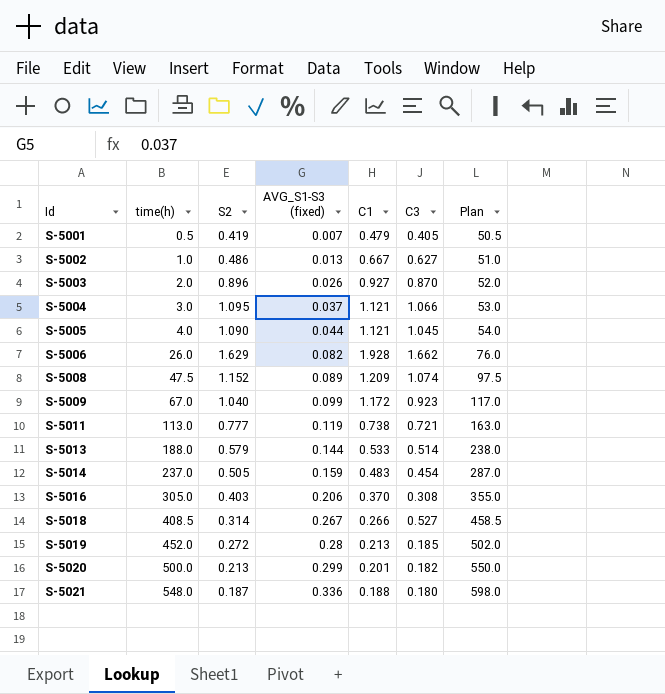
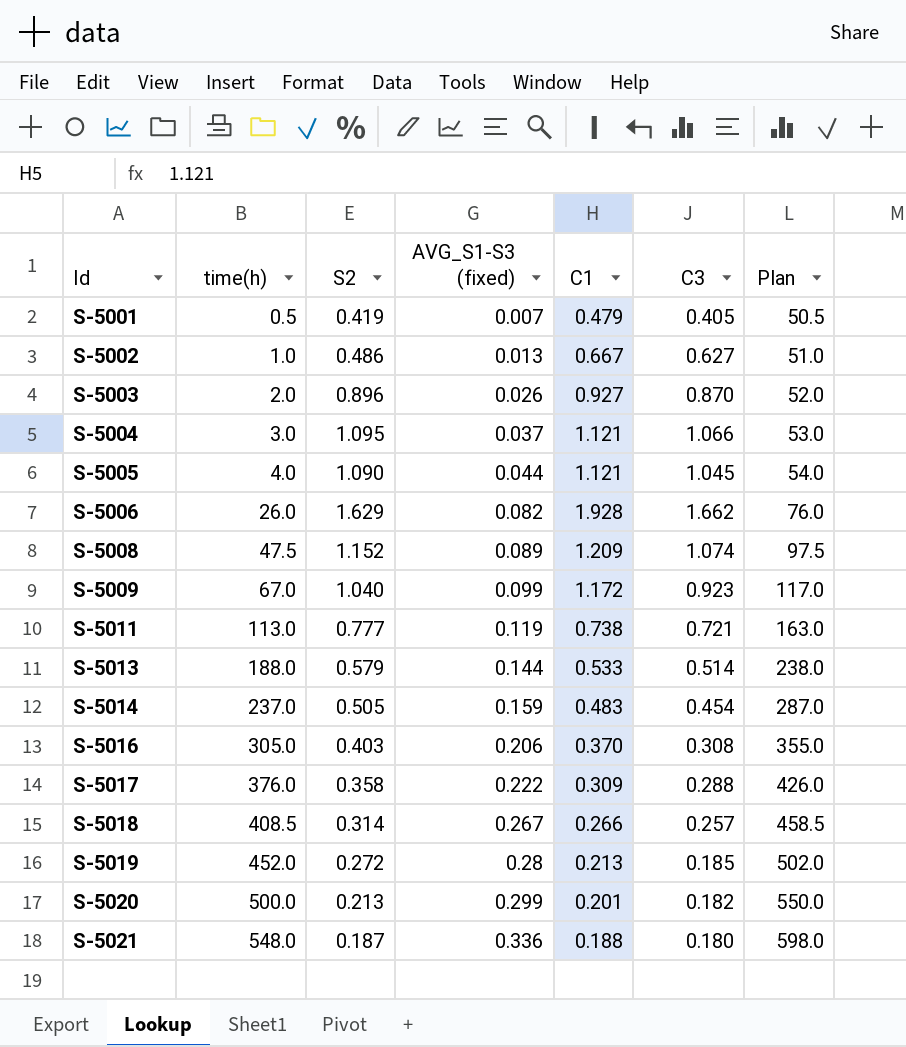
row S-5017: none -> 376.0 | 0.358 | 0.222 | 0.309 | 0.288 | 426.0
S-5018 | C3: 0.527 -> 0.257

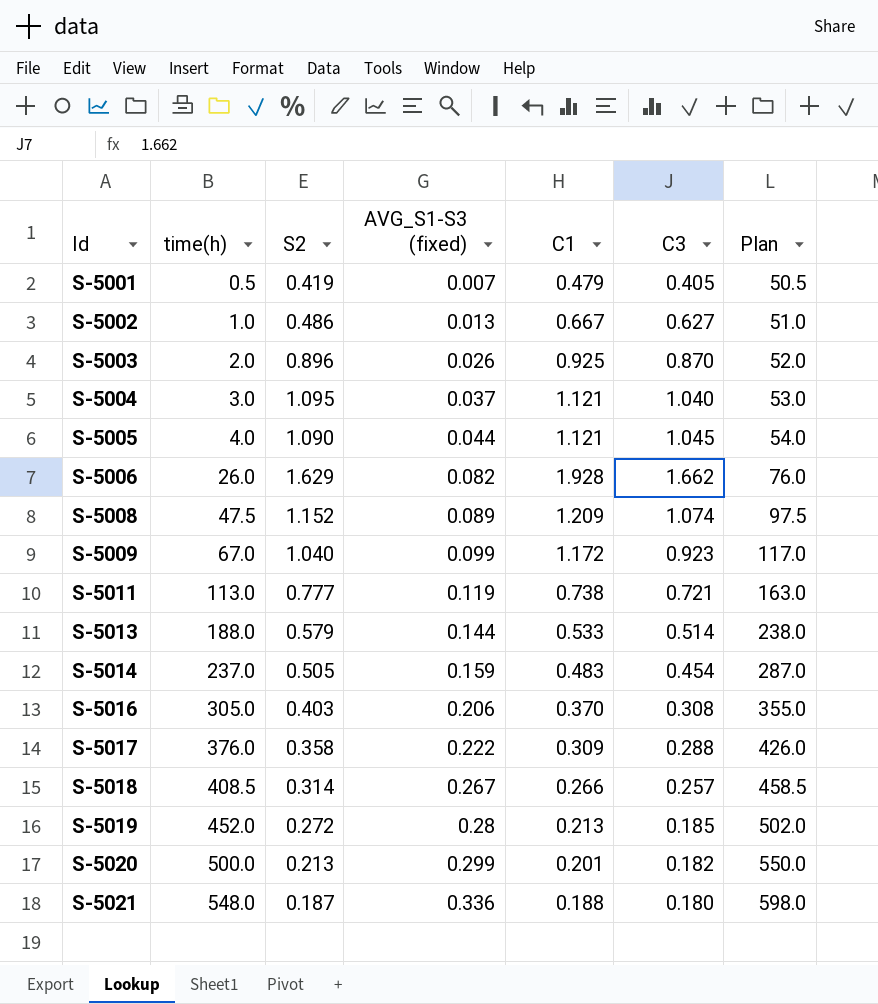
S-5003 | C1: 0.927 -> 0.925
S-5004 | C3: 1.066 -> 1.040

